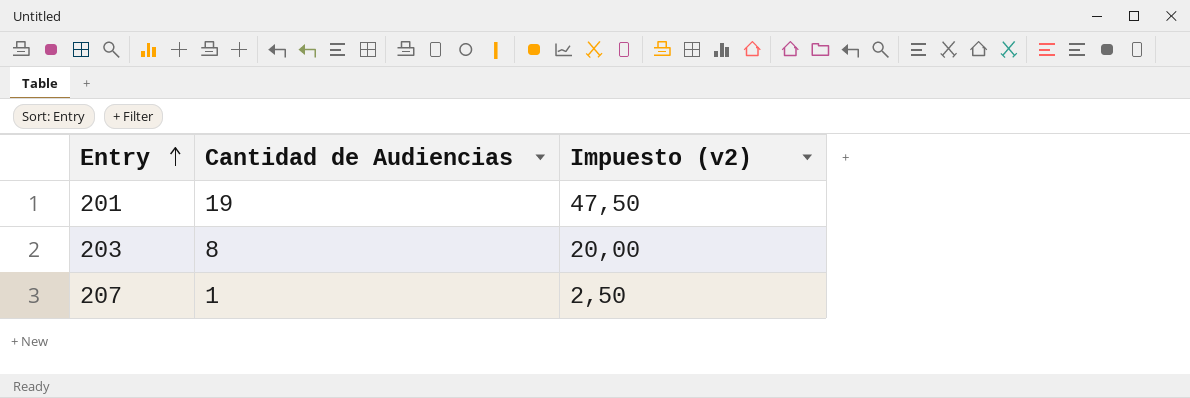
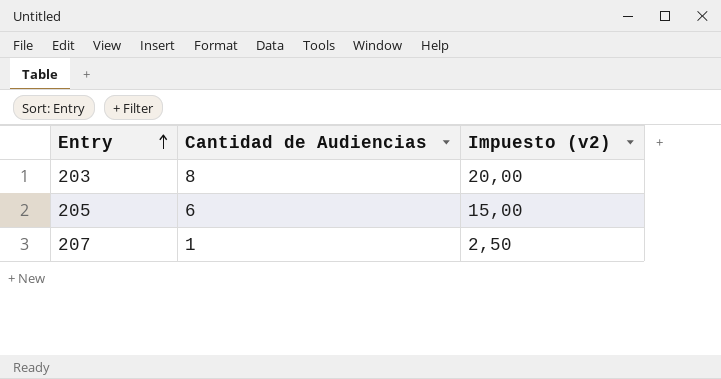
row 201: 19 | 47,50 -> none
row 205: none -> 6 | 15,00

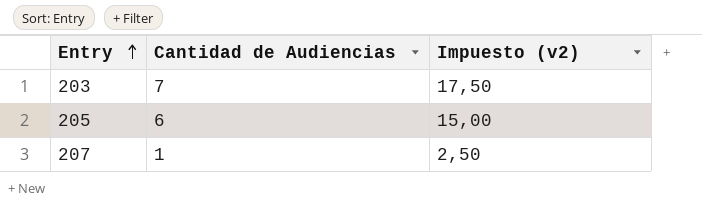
203 | Cantidad de Audiencias: 8 -> 7
203 | Impuesto (v2): 20,00 -> 17,50

